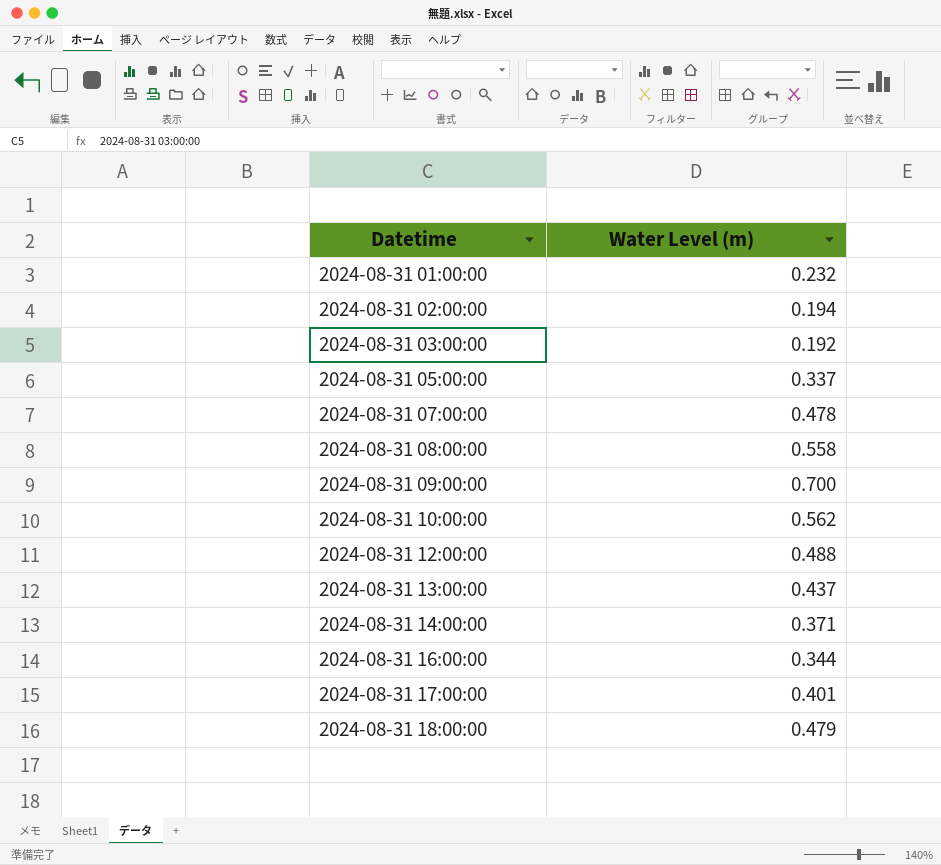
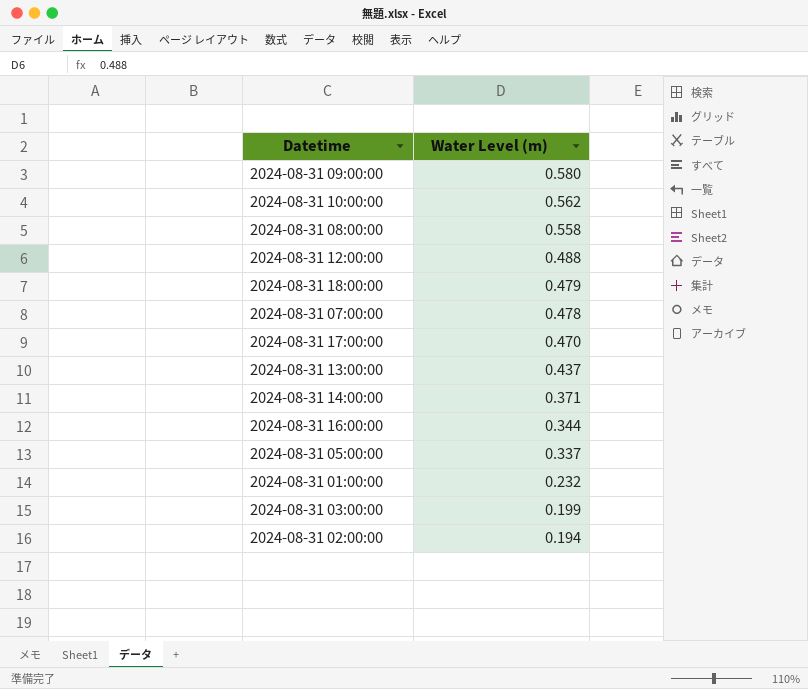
row order: Datetime ascending -> Water Level (m) descending
2024-08-31 09:00:00 | Water Level (m): 0.700 -> 0.580
2024-08-31 17:00:00 | Water Level (m): 0.401 -> 0.470
2024-08-31 03:00:00 | Water Level (m): 0.192 -> 0.199

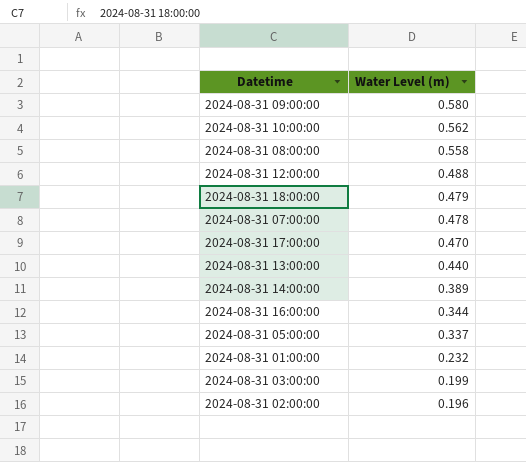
2024-08-31 13:00:00 | Water Level (m): 0.437 -> 0.440
2024-08-31 14:00:00 | Water Level (m): 0.371 -> 0.389
2024-08-31 02:00:00 | Water Level (m): 0.194 -> 0.196

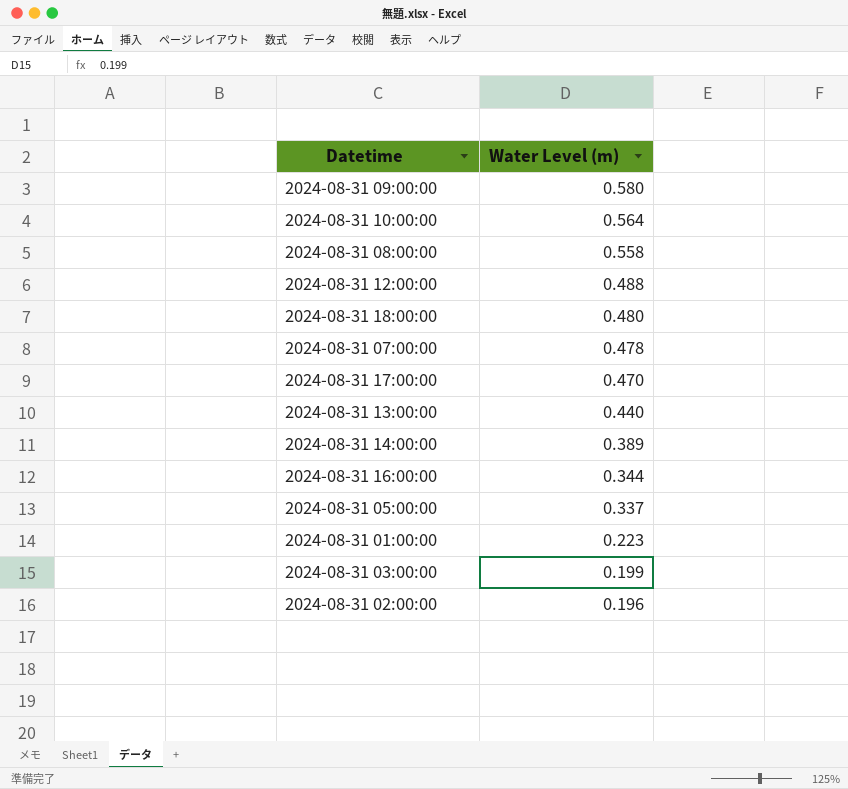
2024-08-31 10:00:00 | Water Level (m): 0.562 -> 0.564
2024-08-31 18:00:00 | Water Level (m): 0.479 -> 0.480
2024-08-31 01:00:00 | Water Level (m): 0.232 -> 0.223

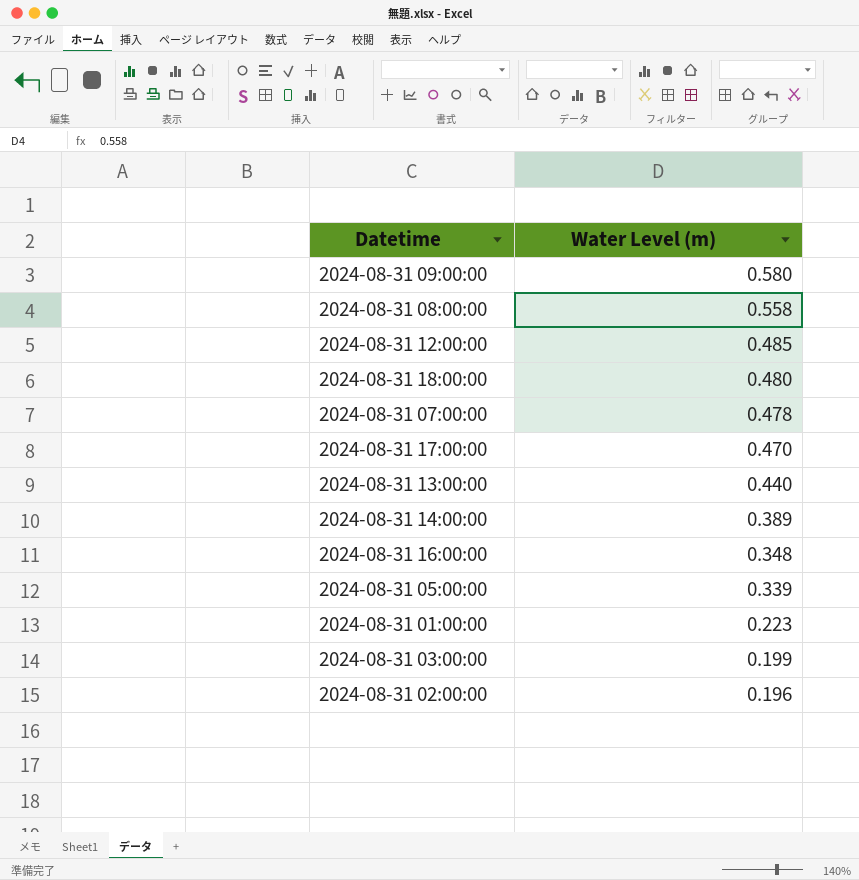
row 2024-08-31 10:00:00: 0.564 -> none
2024-08-31 12:00:00 | Water Level (m): 0.488 -> 0.485
2024-08-31 16:00:00 | Water Level (m): 0.344 -> 0.348
2024-08-31 05:00:00 | Water Level (m): 0.337 -> 0.339

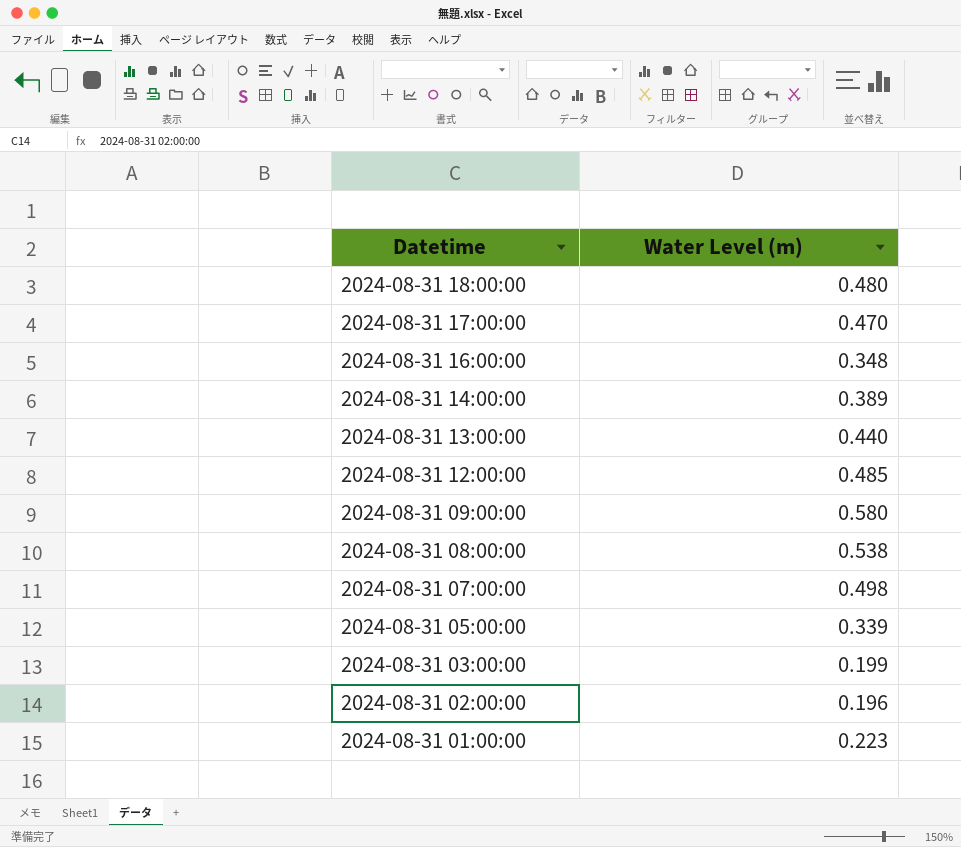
row order: Water Level (m) descending -> Datetime descending
2024-08-31 08:00:00 | Water Level (m): 0.558 -> 0.538
2024-08-31 07:00:00 | Water Level (m): 0.478 -> 0.498

